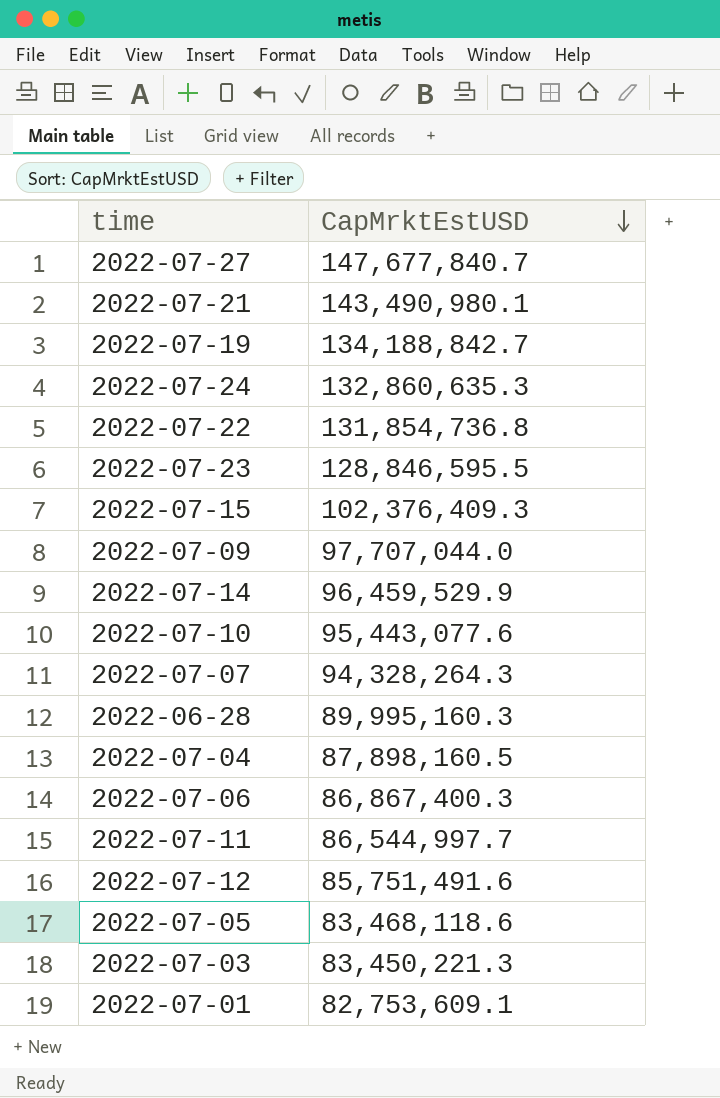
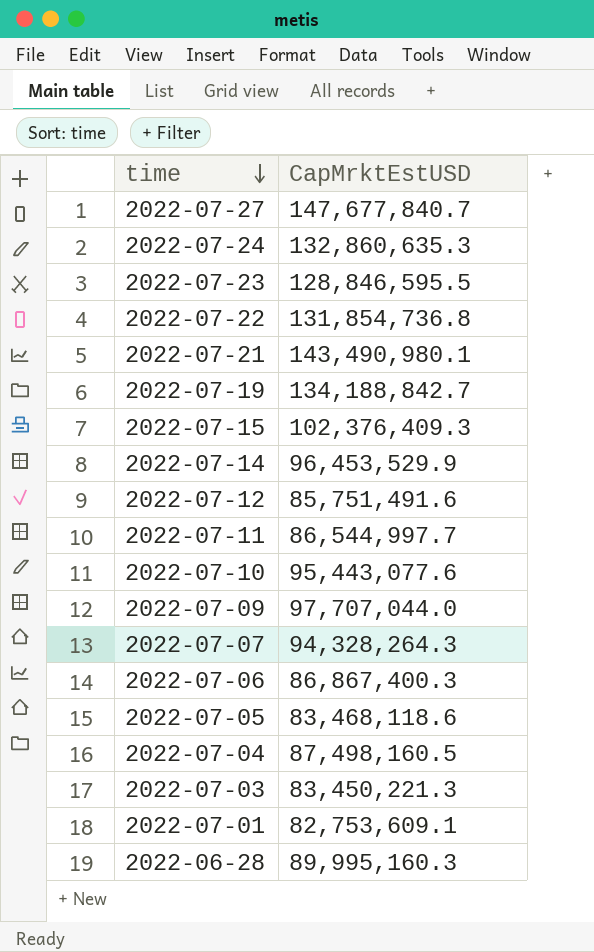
row order: CapMrktEstUSD descending -> time descending
2022-07-14 | CapMrktEstUSD: 96,459,529.9 -> 96,453,529.9
2022-07-04 | CapMrktEstUSD: 87,898,160.5 -> 87,498,160.5

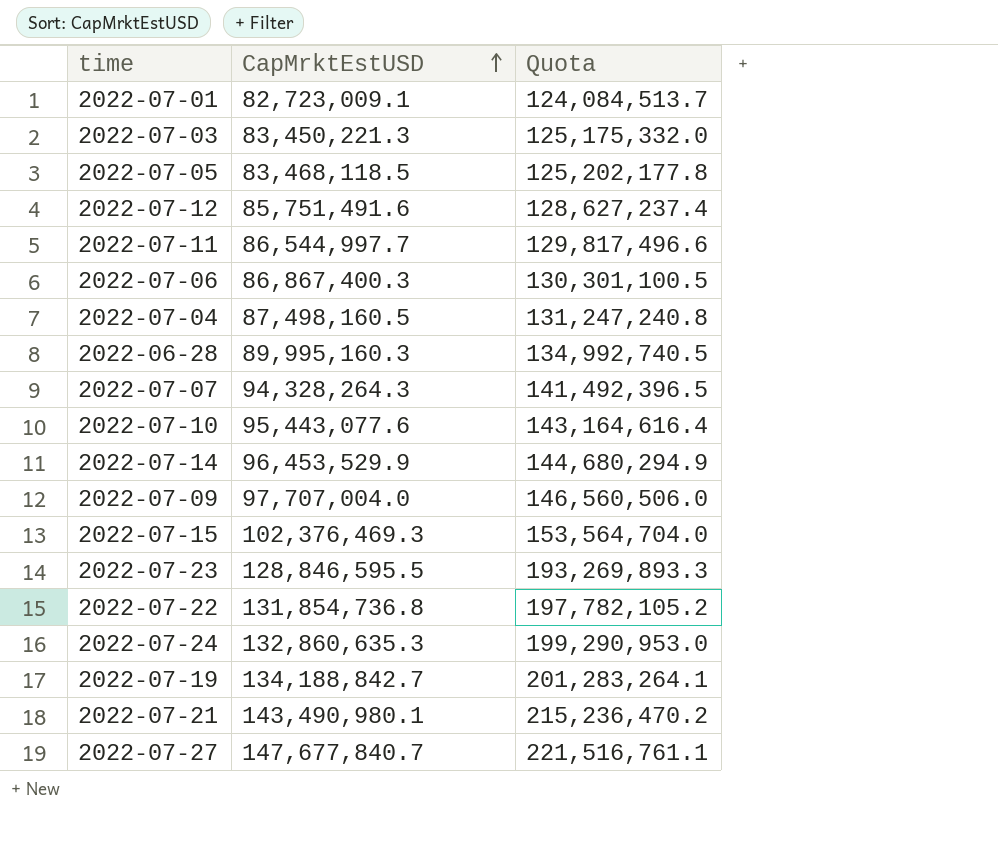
row order: time descending -> CapMrktEstUSD ascending
column Quota | formula: none -> [CapMrktEstUSD] * 1.5
2022-07-01 | CapMrktEstUSD: 82,753,609.1 -> 82,723,009.1
2022-07-05 | CapMrktEstUSD: 83,468,118.6 -> 83,468,118.5
2022-07-09 | CapMrktEstUSD: 97,707,044.0 -> 97,707,004.0
2022-07-15 | CapMrktEstUSD: 102,376,409.3 -> 102,376,469.3

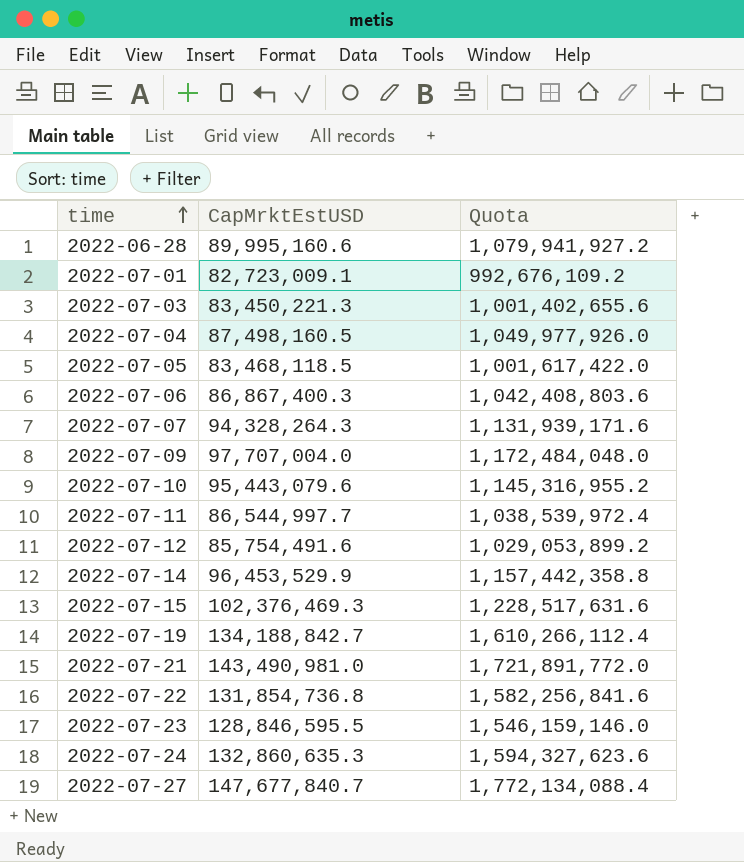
row order: CapMrktEstUSD ascending -> time ascending
column Quota | formula: [CapMrktEstUSD] * 1.5 -> [CapMrktEstUSD] * 12
2022-06-28 | CapMrktEstUSD: 89,995,160.3 -> 89,995,160.6
2022-07-10 | CapMrktEstUSD: 95,443,077.6 -> 95,443,079.6
2022-07-12 | CapMrktEstUSD: 85,751,491.6 -> 85,754,491.6
2022-07-21 | CapMrktEstUSD: 143,490,980.1 -> 143,490,981.0

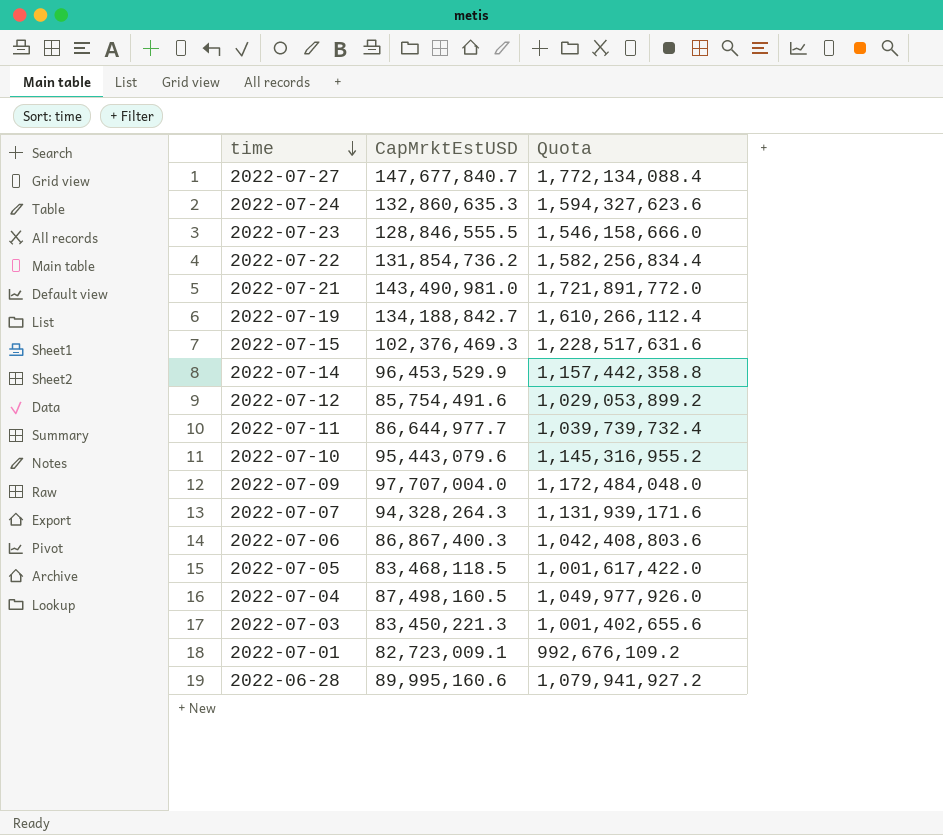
row order: time ascending -> time descending
2022-07-23 | CapMrktEstUSD: 128,846,595.5 -> 128,846,555.5
2022-07-23 | Quota: 1,546,159,146.0 -> 1,546,158,666.0
2022-07-22 | CapMrktEstUSD: 131,854,736.8 -> 131,854,736.2
2022-07-22 | Quota: 1,582,256,841.6 -> 1,582,256,834.4
2022-07-11 | CapMrktEstUSD: 86,544,997.7 -> 86,644,977.7
2022-07-11 | Quota: 1,038,539,972.4 -> 1,039,739,732.4

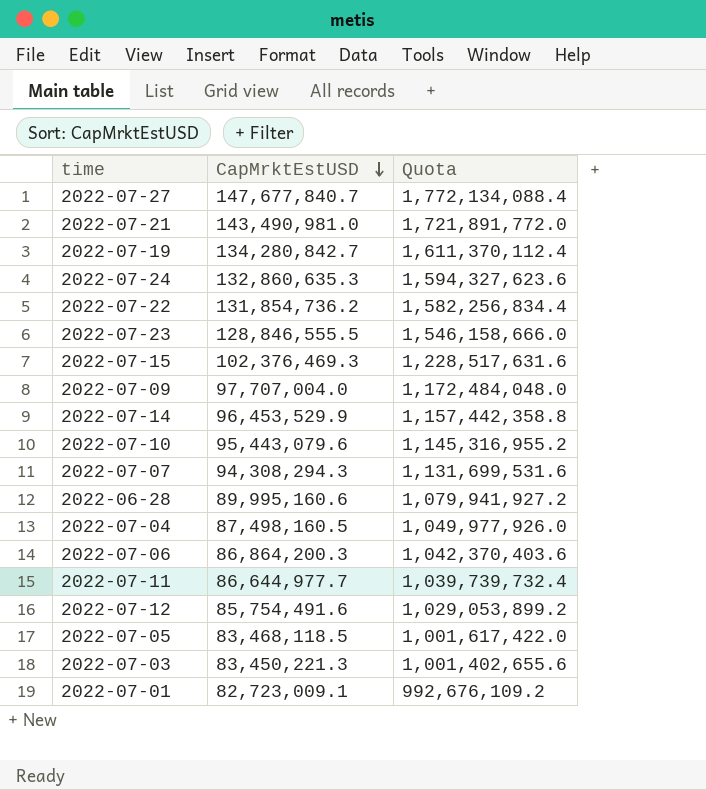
row order: time descending -> CapMrktEstUSD descending
2022-07-19 | CapMrktEstUSD: 134,188,842.7 -> 134,280,842.7
2022-07-19 | Quota: 1,610,266,112.4 -> 1,611,370,112.4
2022-07-07 | CapMrktEstUSD: 94,328,264.3 -> 94,308,294.3
2022-07-07 | Quota: 1,131,939,171.6 -> 1,131,699,531.6
2022-07-06 | CapMrktEstUSD: 86,867,400.3 -> 86,864,200.3
2022-07-06 | Quota: 1,042,408,803.6 -> 1,042,370,403.6

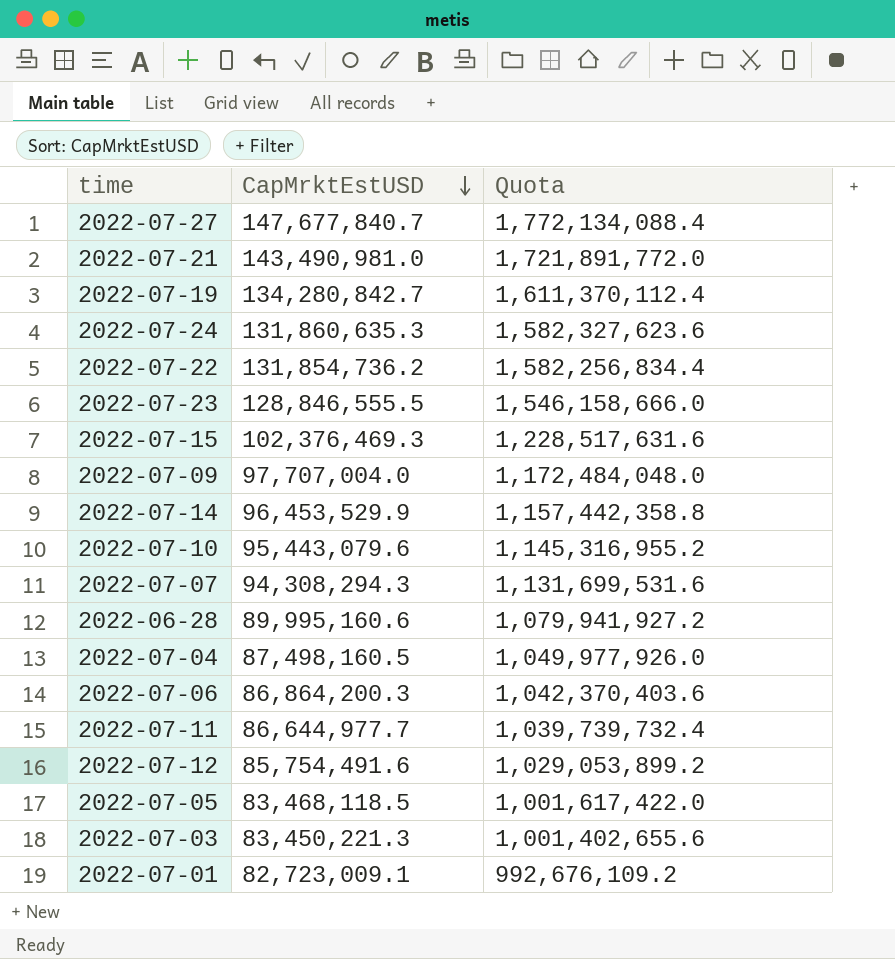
2022-07-24 | CapMrktEstUSD: 132,860,635.3 -> 131,860,635.3
2022-07-24 | Quota: 1,594,327,623.6 -> 1,582,327,623.6

